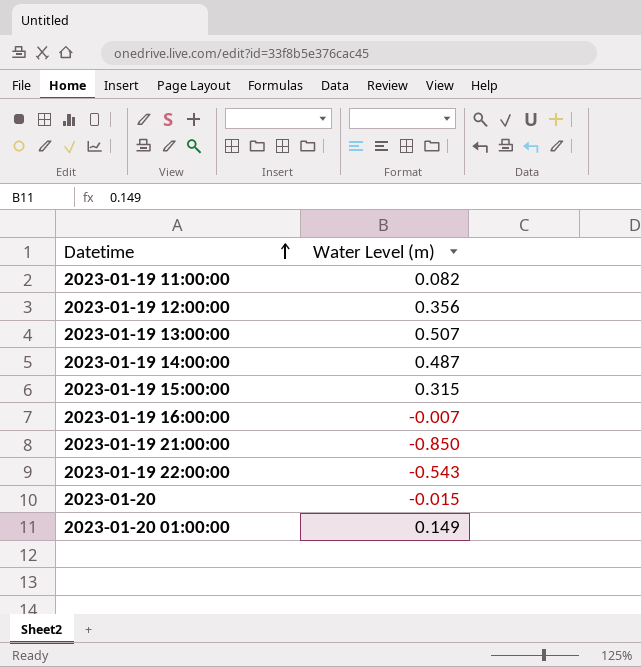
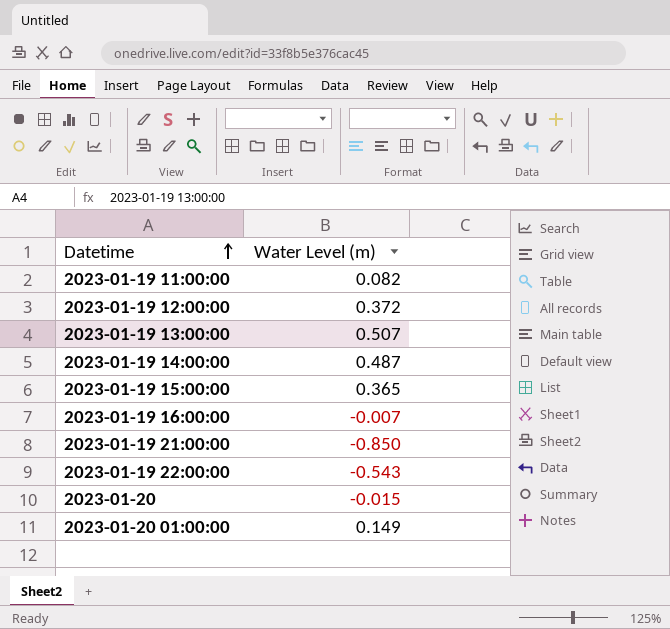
2023-01-19 12:00:00 | Water Level (m): 0.356 -> 0.372
2023-01-19 15:00:00 | Water Level (m): 0.315 -> 0.365

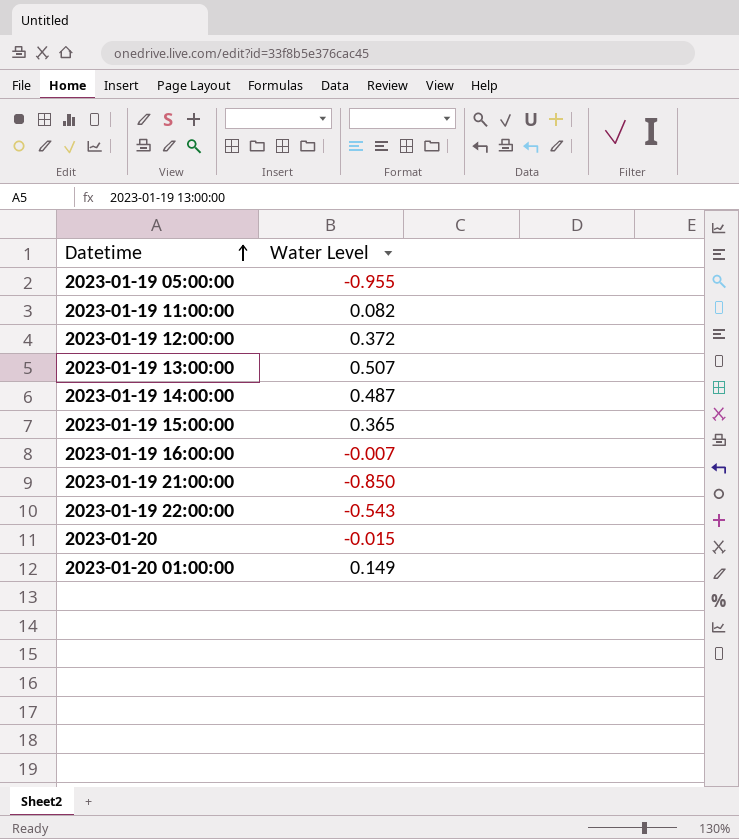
column name: Water Level (m) -> Water Level
row 2023-01-19 05:00:00: none -> -0.955

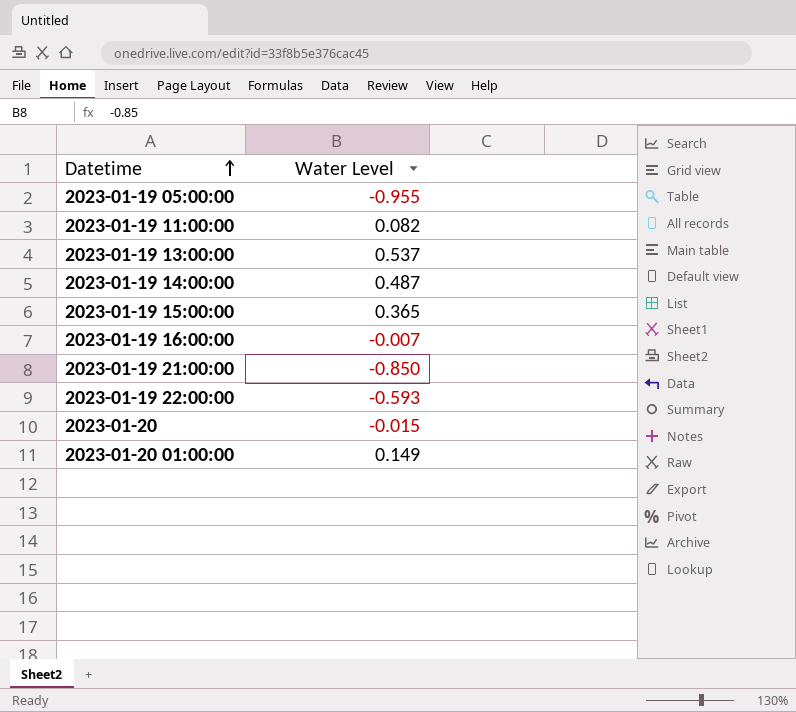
row 2023-01-19 12:00:00: 0.372 -> none
2023-01-19 13:00:00 | Water Level: 0.507 -> 0.537
2023-01-19 22:00:00 | Water Level: -0.543 -> -0.593

